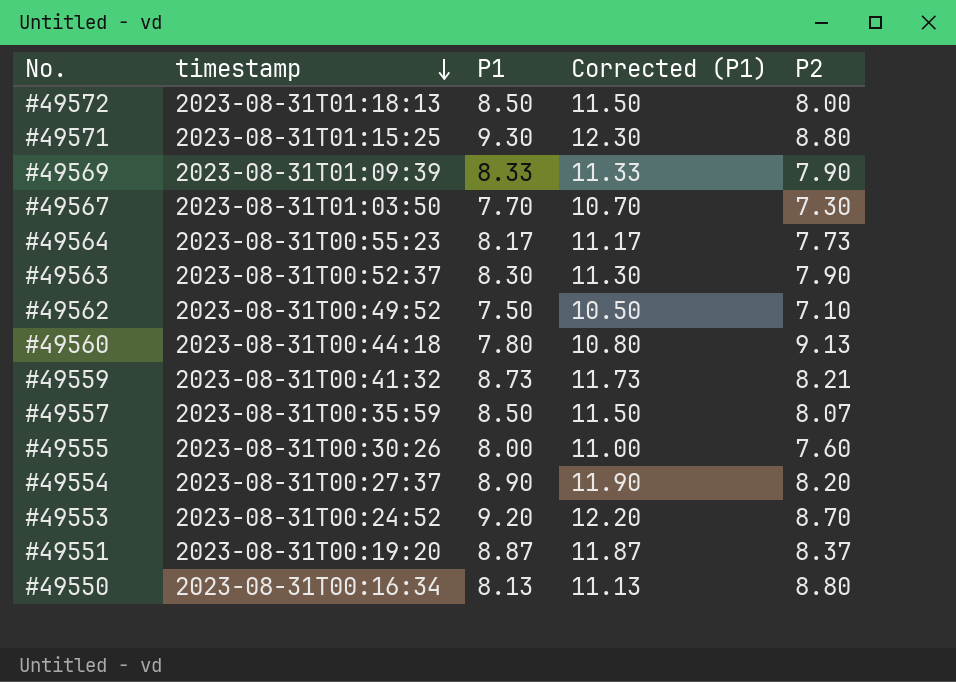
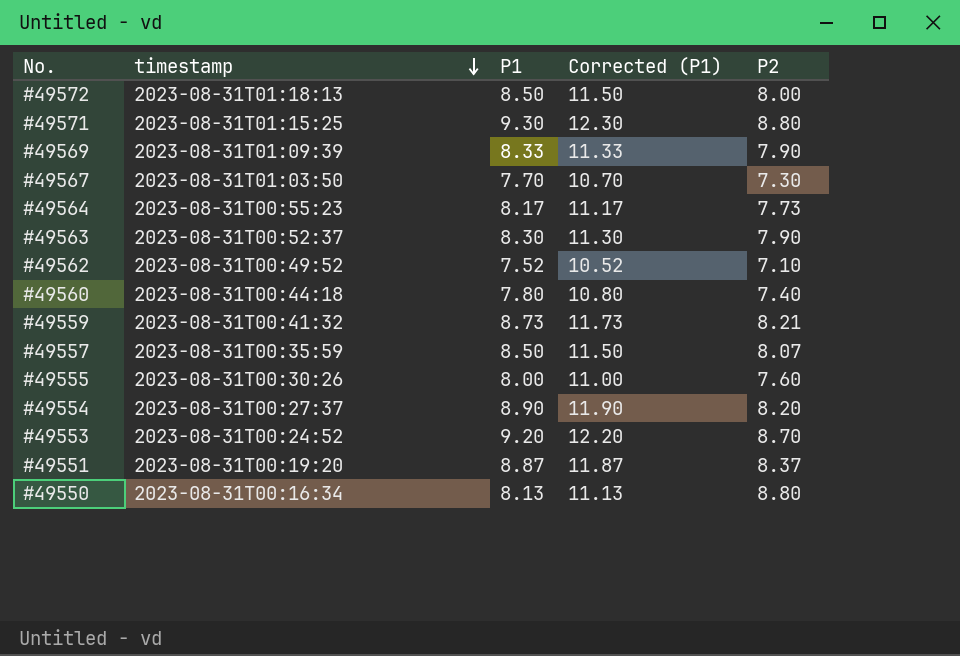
#49562 | P1: 7.50 -> 7.52
#49562 | Corrected (P1): 10.50 -> 10.52
#49560 | P2: 9.13 -> 7.40

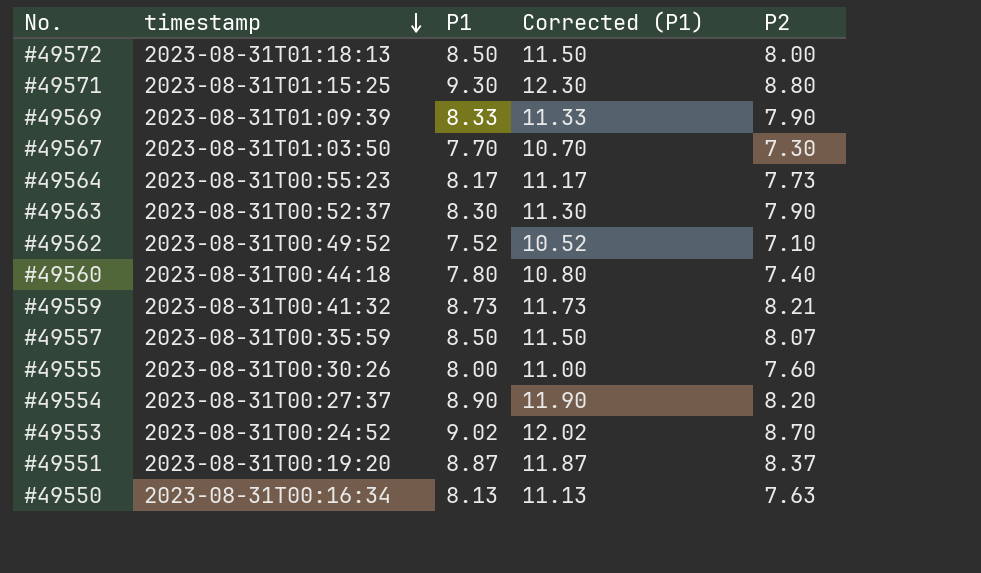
#49553 | P1: 9.20 -> 9.02
#49553 | Corrected (P1): 12.20 -> 12.02
#49550 | P2: 8.80 -> 7.63

